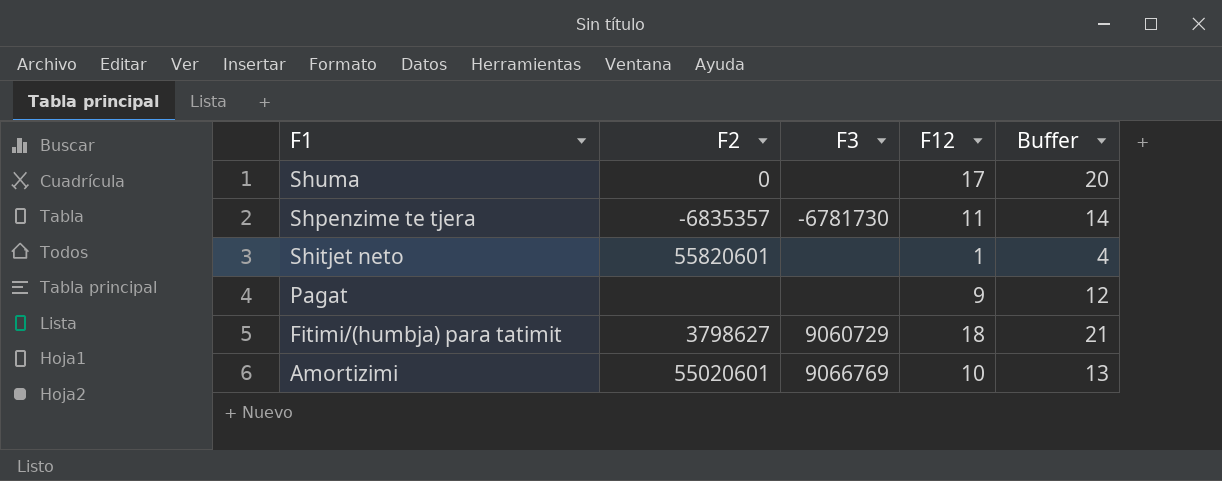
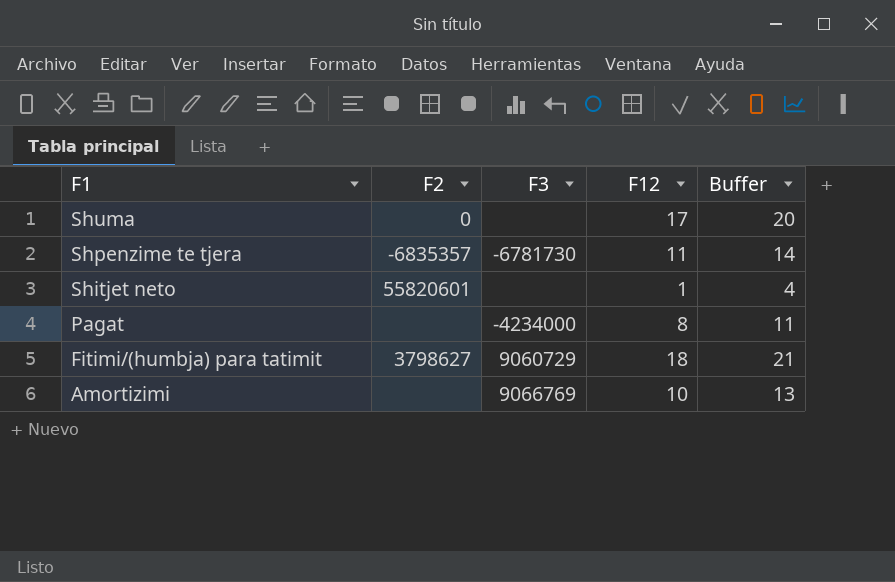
Pagat | F3: none -> -4234000
Pagat | F12: 9 -> 8
Pagat | Buffer: 12 -> 11
Amortizimi | F2: 55020601 -> none

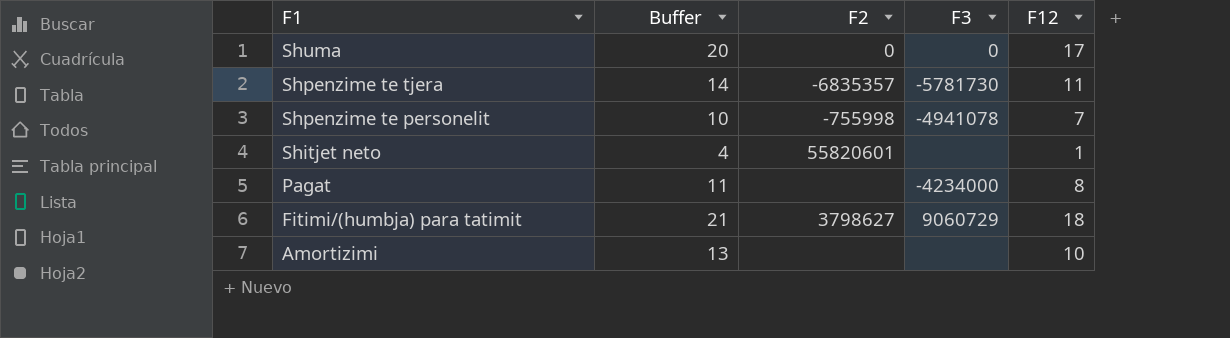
column Buffer | position: 5 -> 2
Shuma | F3: none -> 0
Shpenzime te tjera | F3: -6781730 -> -5781730
row Shpenzime te personelit: none -> 10 | -755998 | -4941078 | 7
Amortizimi | F3: 9066769 -> none

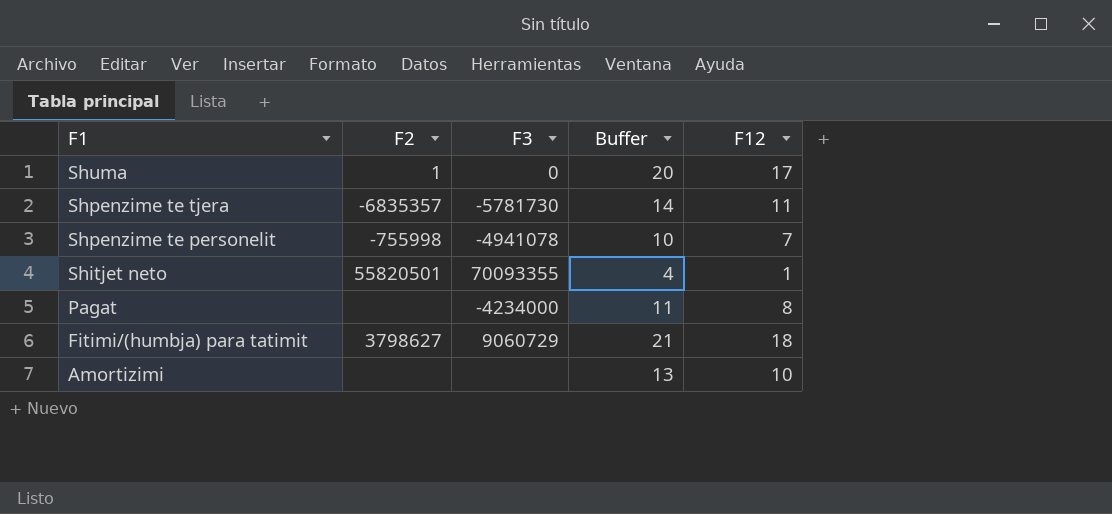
column Buffer | position: 2 -> 4
Shuma | F2: 0 -> 1
Shitjet neto | F2: 55820601 -> 55820501
Shitjet neto | F3: none -> 70093355

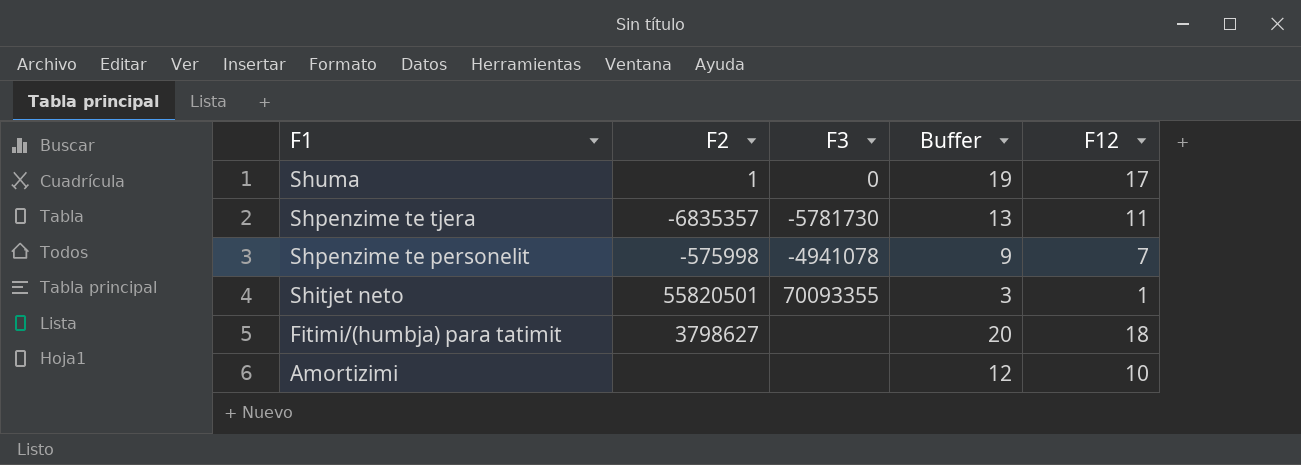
column Buffer | formula: [F12] + 3 -> [F12] + 2
row Pagat: none | -4234000 | 11 | 8 -> none
Shpenzime te personelit | F2: -755998 -> -575998
Fitimi/(humbja) para tatimit | F3: 9060729 -> none

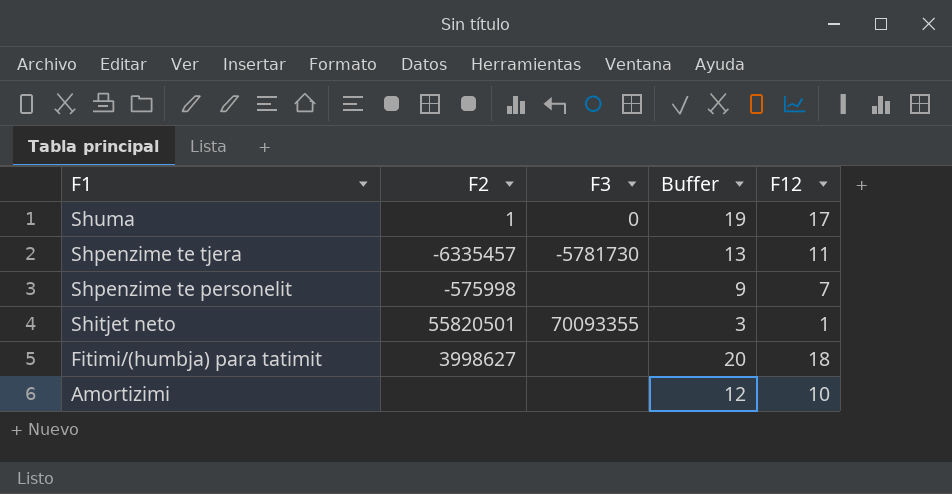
Shpenzime te tjera | F2: -6835357 -> -6335457
Shpenzime te personelit | F3: -4941078 -> none
Fitimi/(humbja) para tatimit | F2: 3798627 -> 3998627

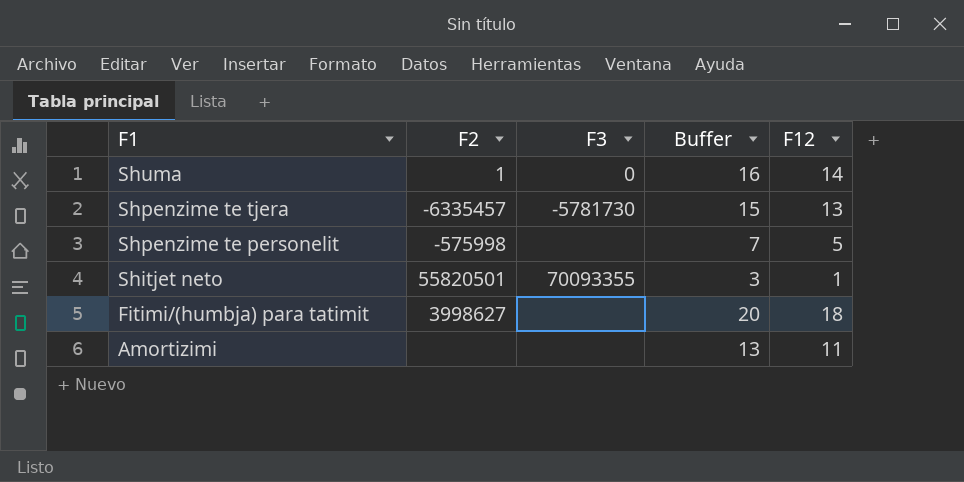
Shuma | Buffer: 19 -> 16
Shuma | F12: 17 -> 14
Shpenzime te tjera | Buffer: 13 -> 15
Shpenzime te tjera | F12: 11 -> 13
Shpenzime te personelit | Buffer: 9 -> 7
Shpenzime te personelit | F12: 7 -> 5
Amortizimi | Buffer: 12 -> 13
Amortizimi | F12: 10 -> 11

